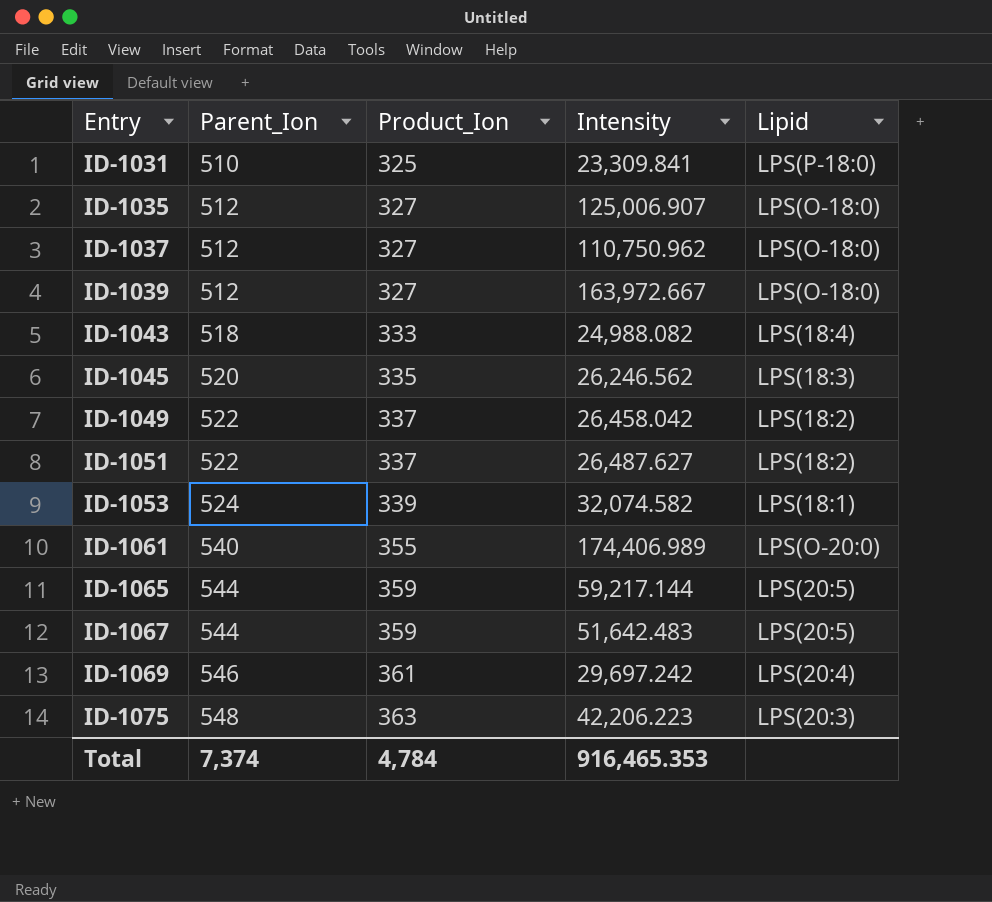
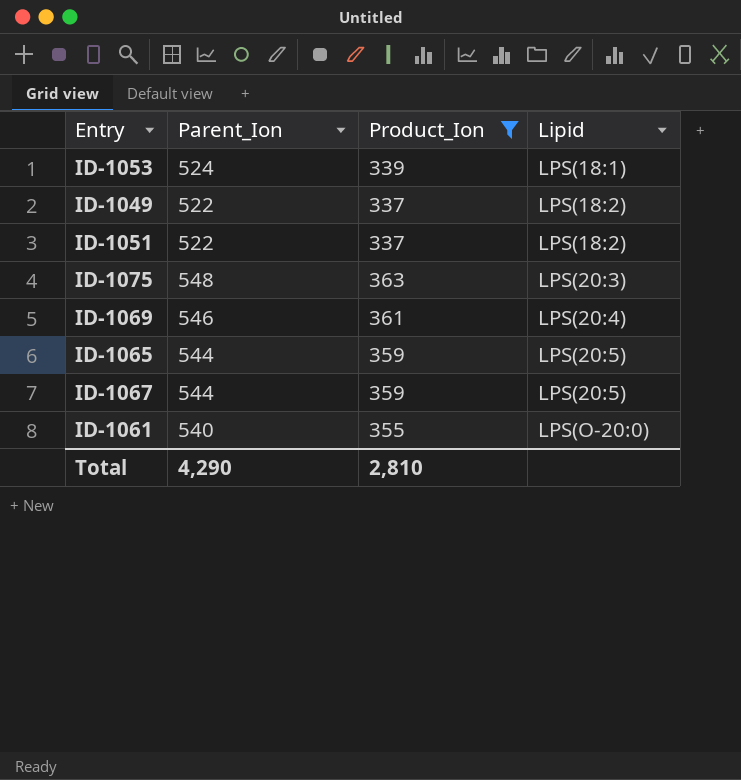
filter: none -> Product_Ion >= 337
row order: Entry ascending -> Lipid ascending
column Intensity | position: 4 -> none
Total | Parent_Ion: 7,374 -> 4,290
Total | Product_Ion: 4,784 -> 2,810

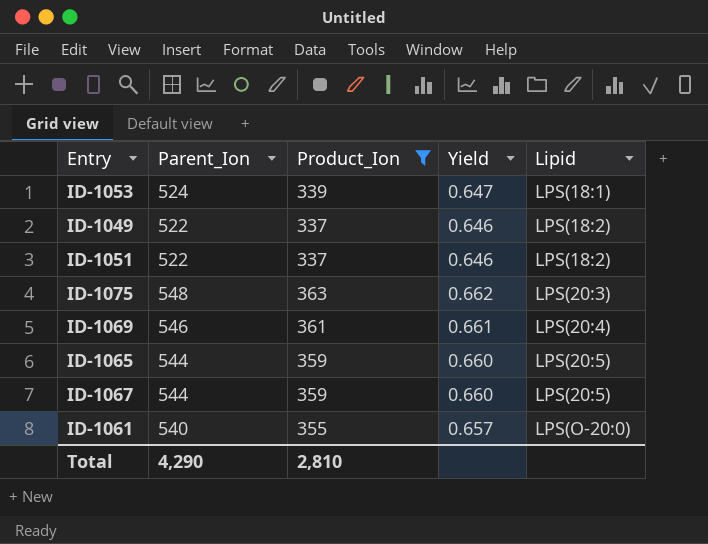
column Yield | formula: none -> [Product_Ion] / [Parent_Ion]

